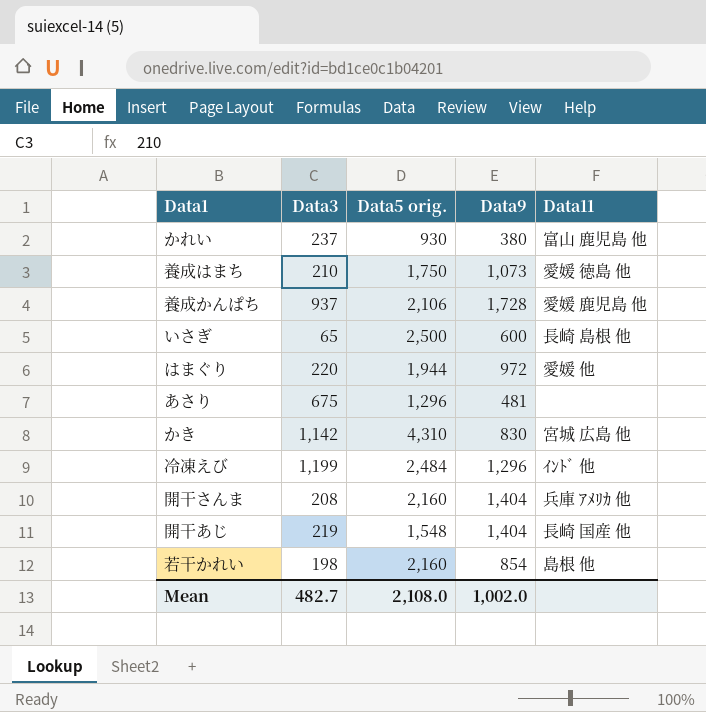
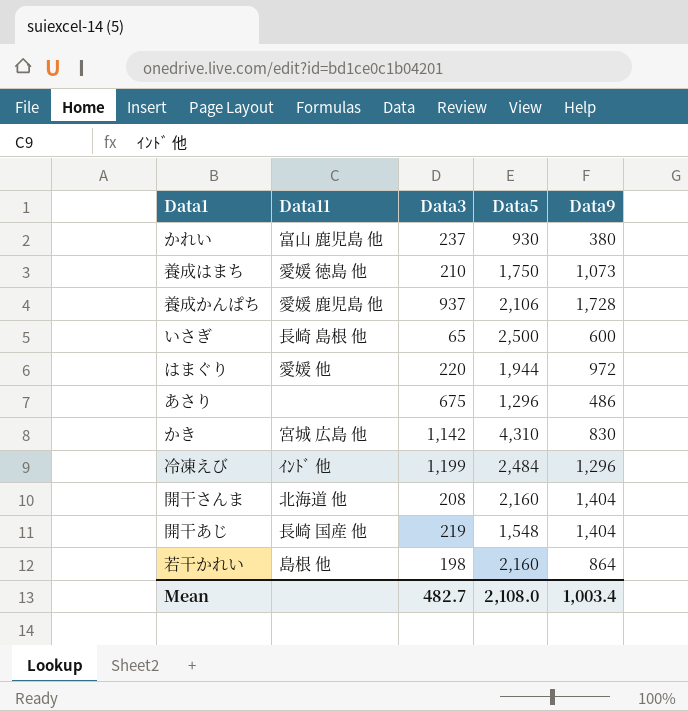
column Data11 | position: 5 -> 2
column name: Data5 orig. -> Data5
あさり | Data9: 481 -> 486
開干さんま | Data11: 兵庫 ｱﾒﾘｶ 他 -> 北海道 他
若干かれい | Data9: 854 -> 864
Mean | Data9: 1,002.0 -> 1,003.4

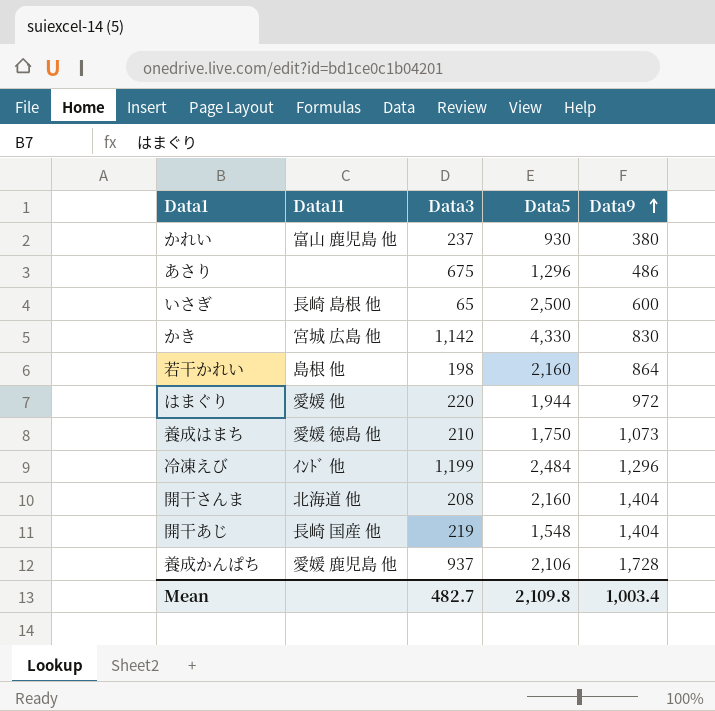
row order: none -> Data9 ascending
かき | Data5: 4,310 -> 4,330
Mean | Data5: 2,108.0 -> 2,109.8

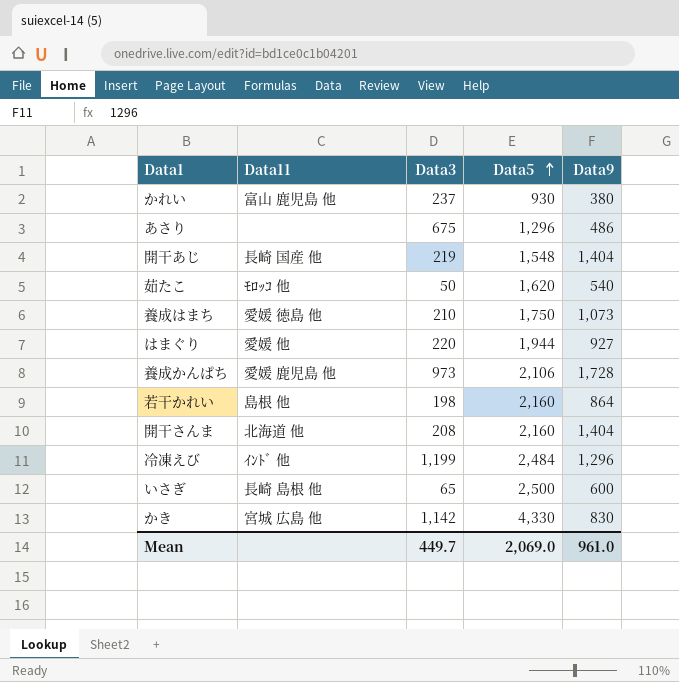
row order: Data9 ascending -> Data5 ascending
row 茹たこ: none -> ﾓﾛｯｺ 他 | 50 | 1,620 | 540
はまぐり | Data9: 972 -> 927
養成かんぱち | Data3: 937 -> 973
Mean | Data3: 482.7 -> 449.7
Mean | Data5: 2,109.8 -> 2,069.0
Mean | Data9: 1,003.4 -> 961.0

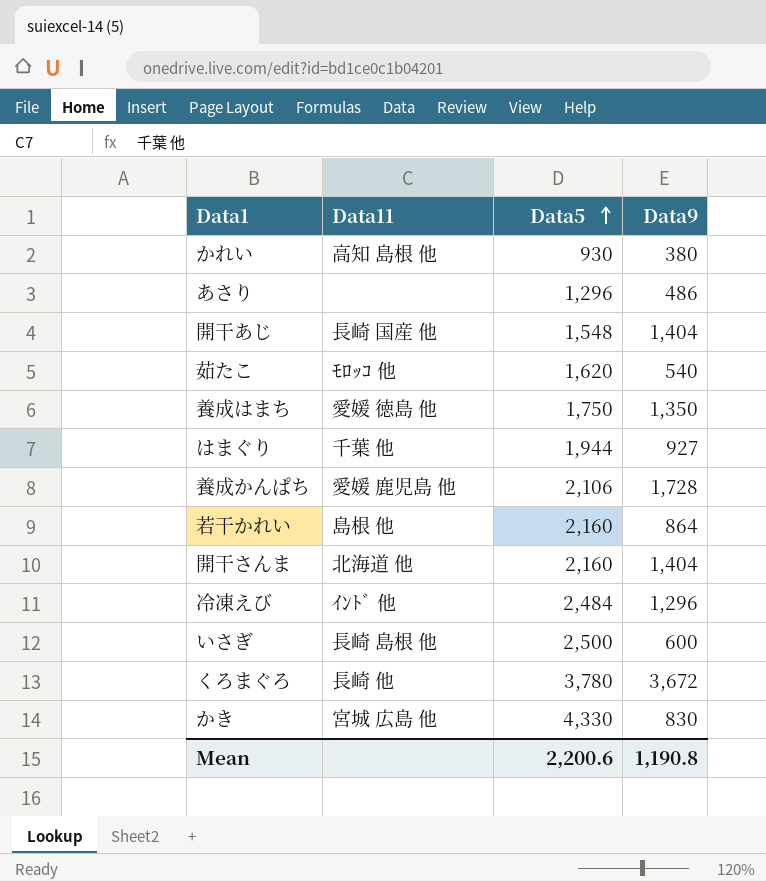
column Data3 | position: 3 -> none
かれい | Data11: 富山 鹿児島 他 -> 高知 島根 他
養成はまち | Data9: 1,073 -> 1,350
はまぐり | Data11: 愛媛 他 -> 千葉 他
row くろまぐろ: none -> 長崎 他 | 3,780 | 3,672
Mean | Data5: 2,069.0 -> 2,200.6
Mean | Data9: 961.0 -> 1,190.8

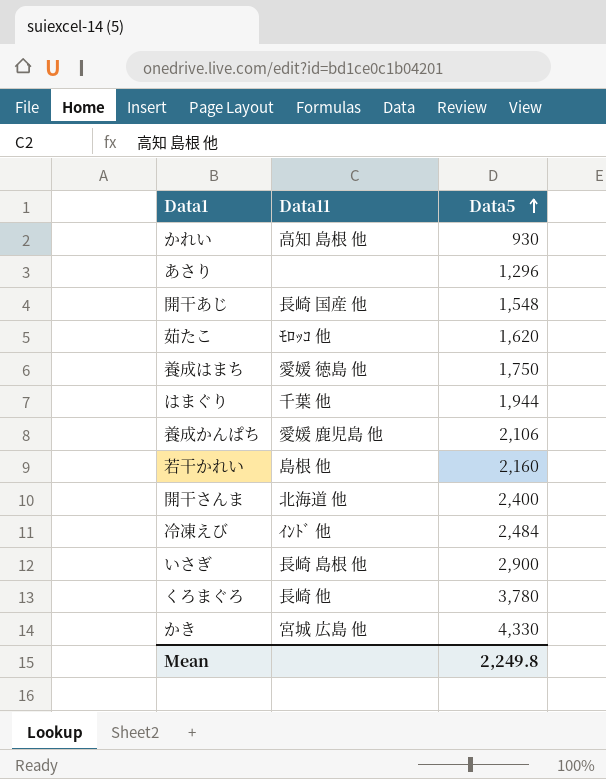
column Data9 | position: 4 -> none
開干さんま | Data5: 2,160 -> 2,400
いさぎ | Data5: 2,500 -> 2,900
Mean | Data5: 2,200.6 -> 2,249.8

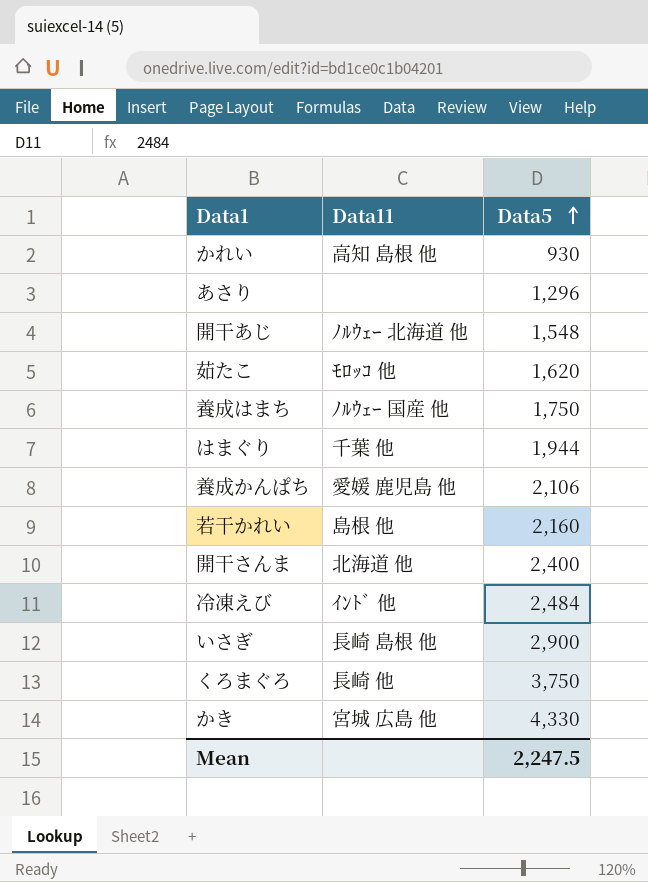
開干あじ | Data11: 長崎 国産 他 -> ﾉﾙｳｪｰ 北海道 他
養成はまち | Data11: 愛媛 徳島 他 -> ﾉﾙｳｪｰ 国産 他
くろまぐろ | Data5: 3,780 -> 3,750
Mean | Data5: 2,249.8 -> 2,247.5

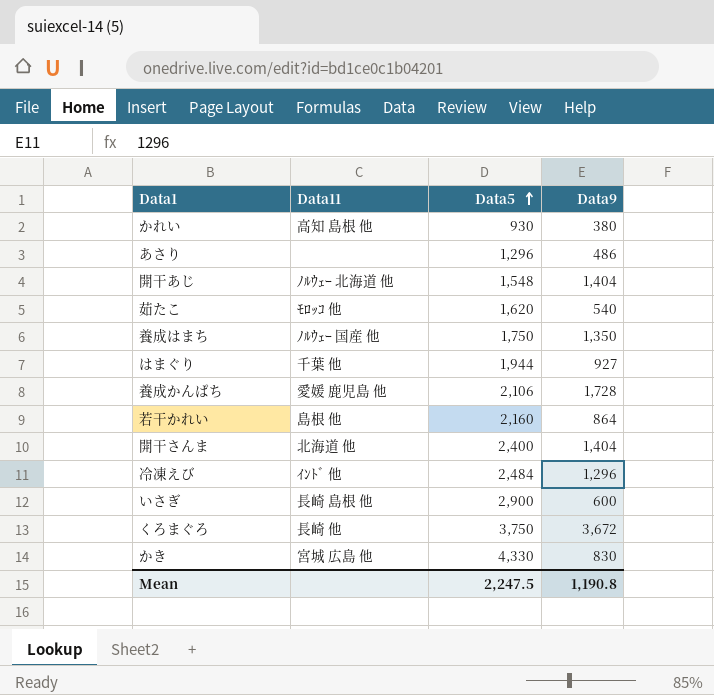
column Data9 | position: none -> 4

